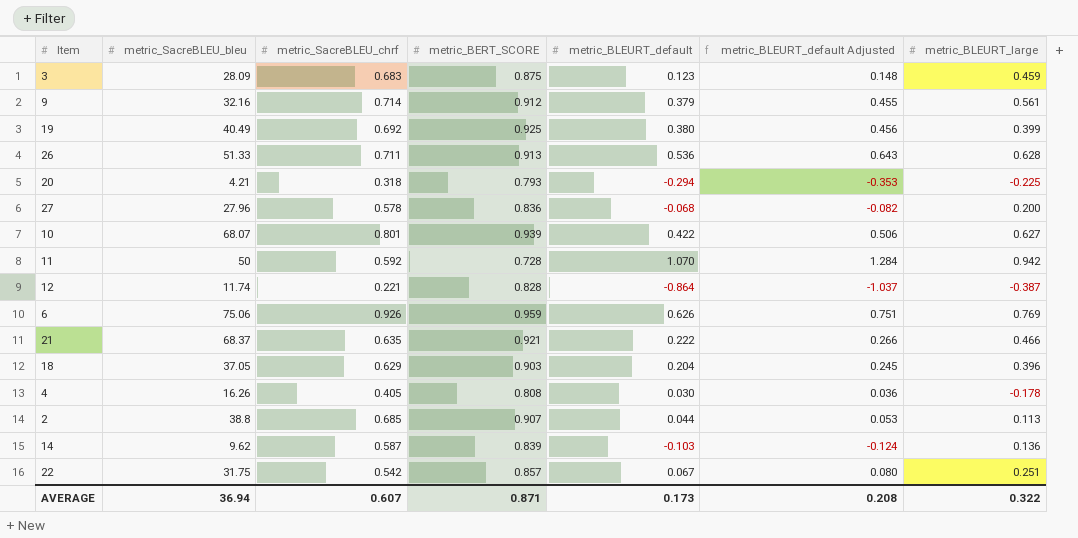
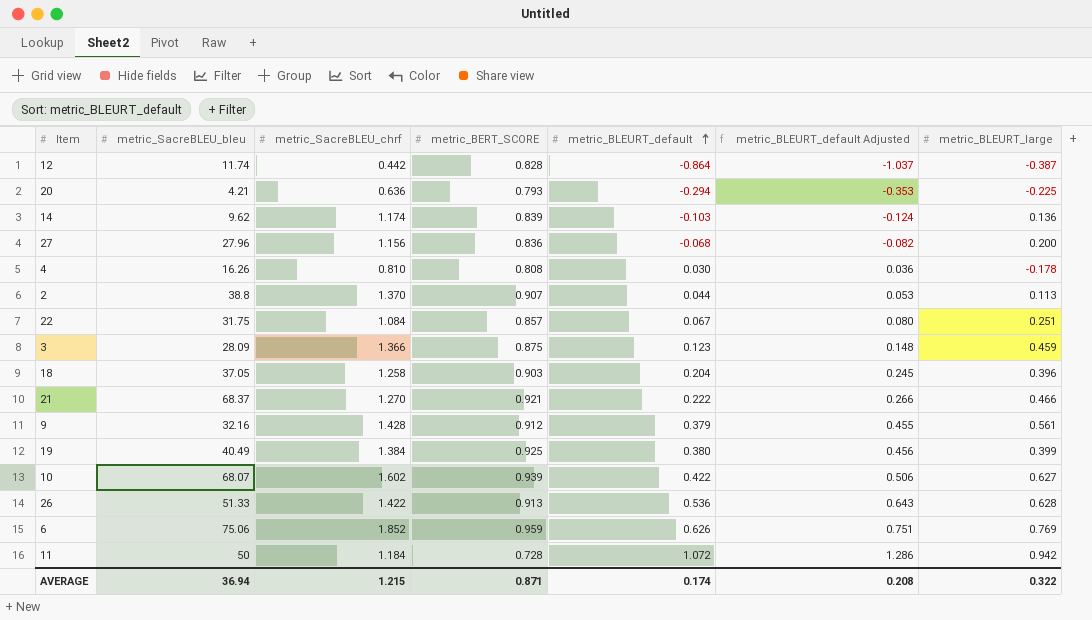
row order: none -> metric_BLEURT_default ascending
12 | metric_SacreBLEU_chrf: 0.221 -> 0.442
20 | metric_SacreBLEU_chrf: 0.318 -> 0.636
14 | metric_SacreBLEU_chrf: 0.587 -> 1.174
27 | metric_SacreBLEU_chrf: 0.578 -> 1.156
4 | metric_SacreBLEU_chrf: 0.405 -> 0.810
2 | metric_SacreBLEU_chrf: 0.685 -> 1.370
22 | metric_SacreBLEU_chrf: 0.542 -> 1.084
3 | metric_SacreBLEU_chrf: 0.683 -> 1.366
18 | metric_SacreBLEU_chrf: 0.629 -> 1.258
21 | metric_SacreBLEU_chrf: 0.635 -> 1.270
9 | metric_SacreBLEU_chrf: 0.714 -> 1.428
19 | metric_SacreBLEU_chrf: 0.692 -> 1.384
10 | metric_SacreBLEU_chrf: 0.801 -> 1.602
26 | metric_SacreBLEU_chrf: 0.711 -> 1.422
6 | metric_SacreBLEU_chrf: 0.926 -> 1.852
11 | metric_SacreBLEU_chrf: 0.592 -> 1.184
11 | metric_BLEURT_default: 1.070 -> 1.072
11 | metric_BLEURT_default Adjusted: 1.284 -> 1.286
AVERAGE | metric_SacreBLEU_chrf: 0.607 -> 1.215
AVERAGE | metric_BLEURT_default: 0.173 -> 0.174

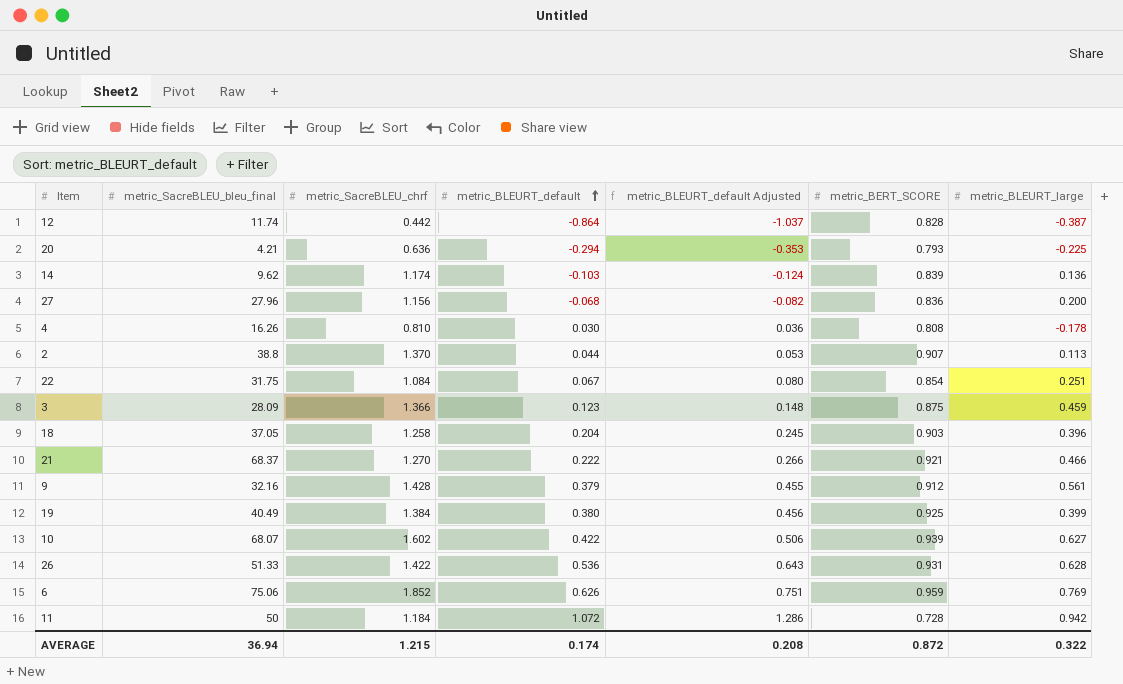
column name: metric_SacreBLEU_bleu -> metric_SacreBLEU_bleu_final
column metric_BERT_SCORE | position: 4 -> 6
22 | metric_BERT_SCORE: 0.857 -> 0.854
26 | metric_BERT_SCORE: 0.913 -> 0.931
AVERAGE | metric_BERT_SCORE: 0.871 -> 0.872

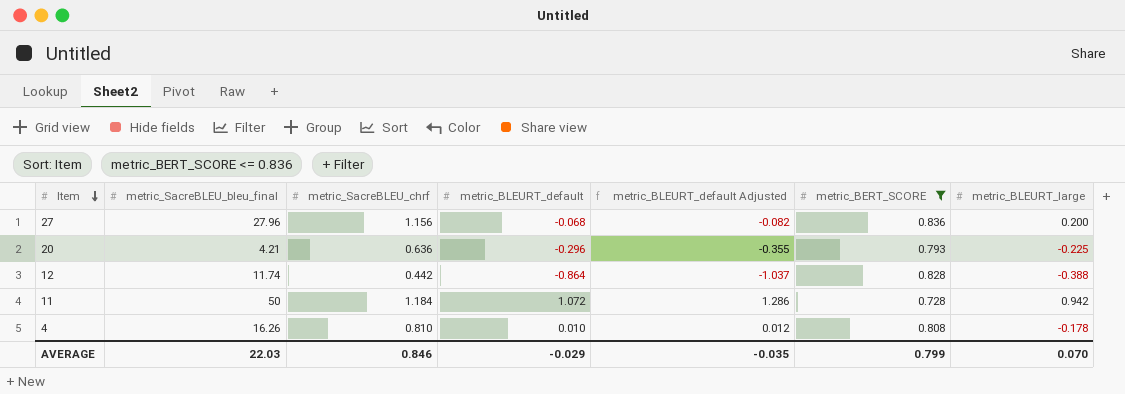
filter: none -> metric_BERT_SCORE <= 0.836
row order: metric_BLEURT_default ascending -> Item descending
20 | metric_BLEURT_default: -0.294 -> -0.296
20 | metric_BLEURT_default Adjusted: -0.353 -> -0.355
12 | metric_BLEURT_large: -0.387 -> -0.388
4 | metric_BLEURT_default: 0.030 -> 0.010
4 | metric_BLEURT_default Adjusted: 0.036 -> 0.012
AVERAGE | metric_SacreBLEU_bleu_final: 36.94 -> 22.03
AVERAGE | metric_SacreBLEU_chrf: 1.215 -> 0.846
AVERAGE | metric_BLEURT_default: 0.174 -> -0.029
AVERAGE | metric_BLEURT_default Adjusted: 0.208 -> -0.035
AVERAGE | metric_BERT_SCORE: 0.872 -> 0.799
AVERAGE | metric_BLEURT_large: 0.322 -> 0.070

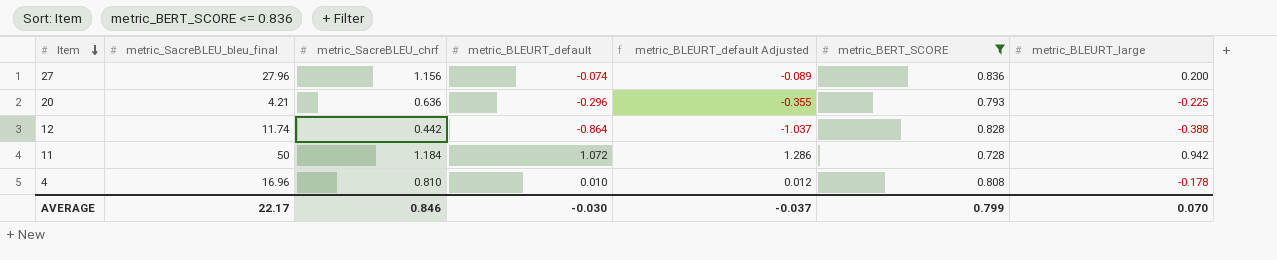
27 | metric_BLEURT_default: -0.068 -> -0.074
27 | metric_BLEURT_default Adjusted: -0.082 -> -0.089
4 | metric_SacreBLEU_bleu_final: 16.26 -> 16.96
AVERAGE | metric_SacreBLEU_bleu_final: 22.03 -> 22.17
AVERAGE | metric_BLEURT_default: -0.029 -> -0.030
AVERAGE | metric_BLEURT_default Adjusted: -0.035 -> -0.037

